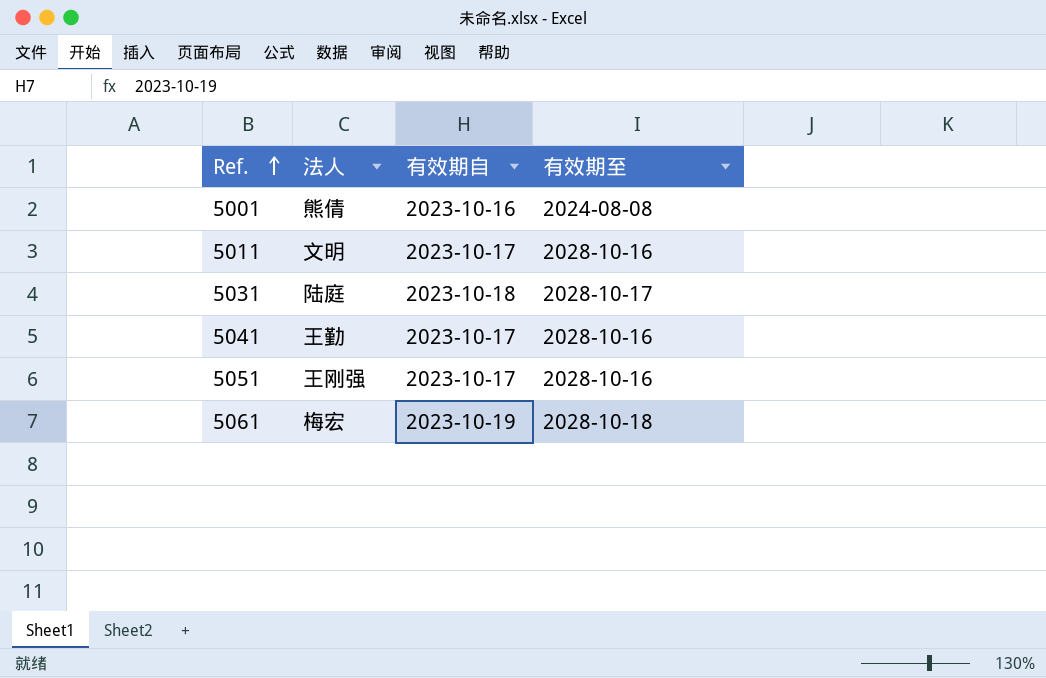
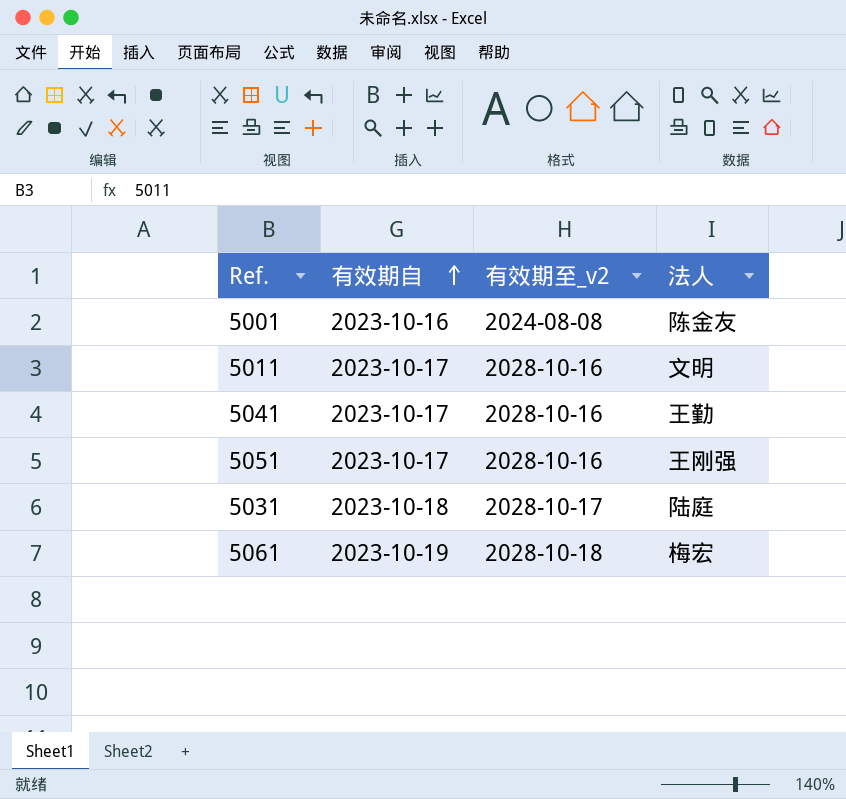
row order: Ref. ascending -> 有效期自 ascending
column name: 有效期至 -> 有效期至_v2
column 法人 | position: 2 -> 4
5001 | 法人: 熊倩 -> 陈金友

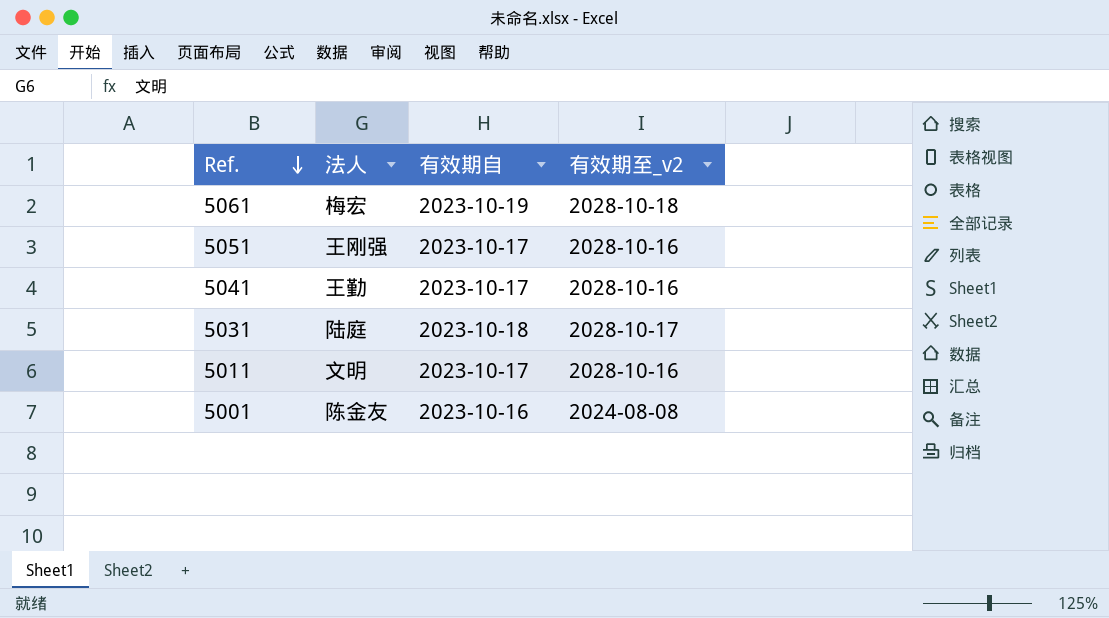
row order: 有效期自 ascending -> Ref. descending
column 法人 | position: 4 -> 2

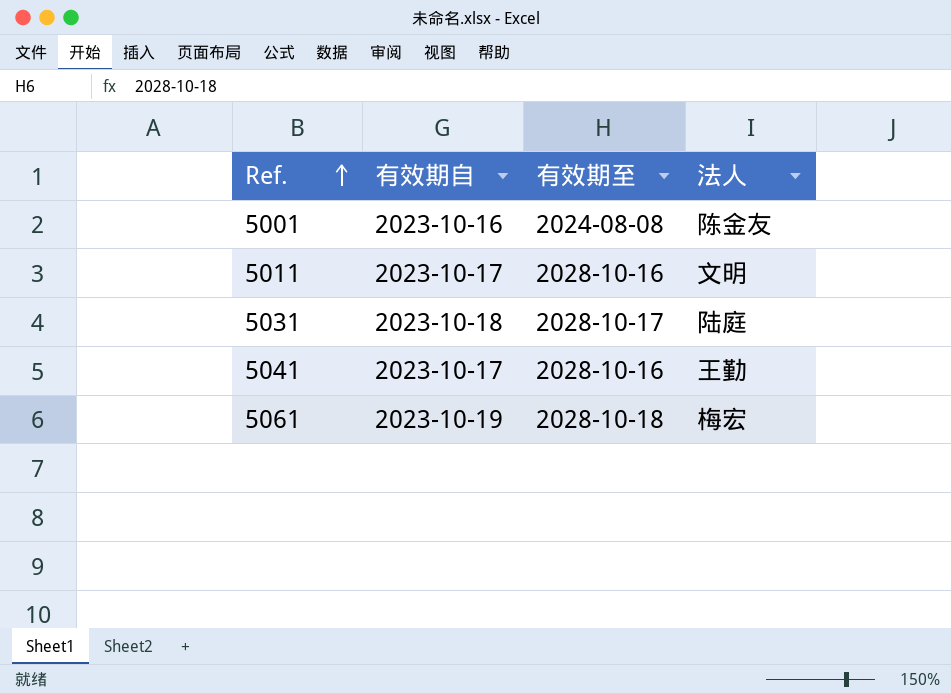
row order: Ref. descending -> Ref. ascending
column name: 有效期至_v2 -> 有效期至
column 法人 | position: 2 -> 4
row 5051: 王刚强 | 2023-10-17 | 2028-10-16 -> none

